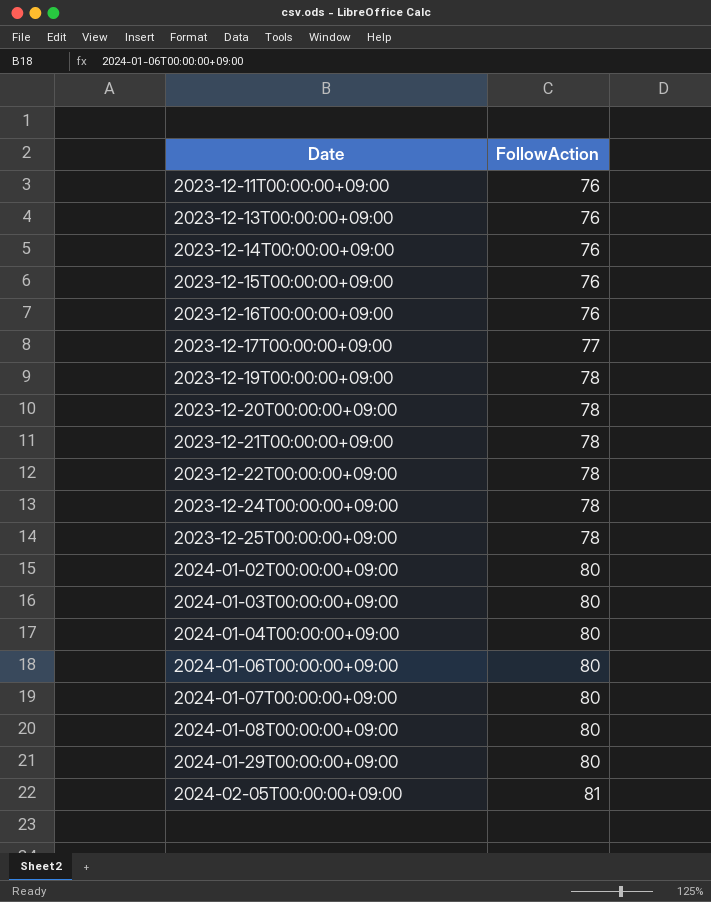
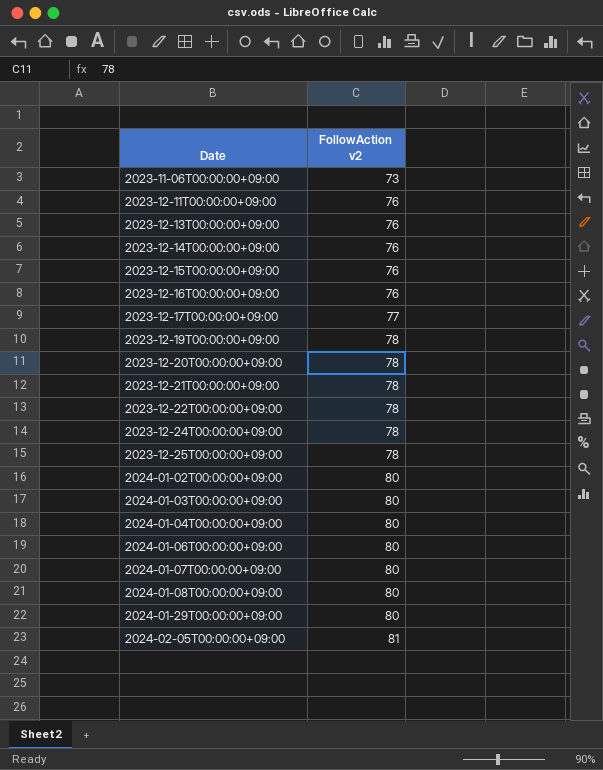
column name: FollowAction -> FollowAction v2
row 2023-11-06T00:00:00+09:00: none -> 73

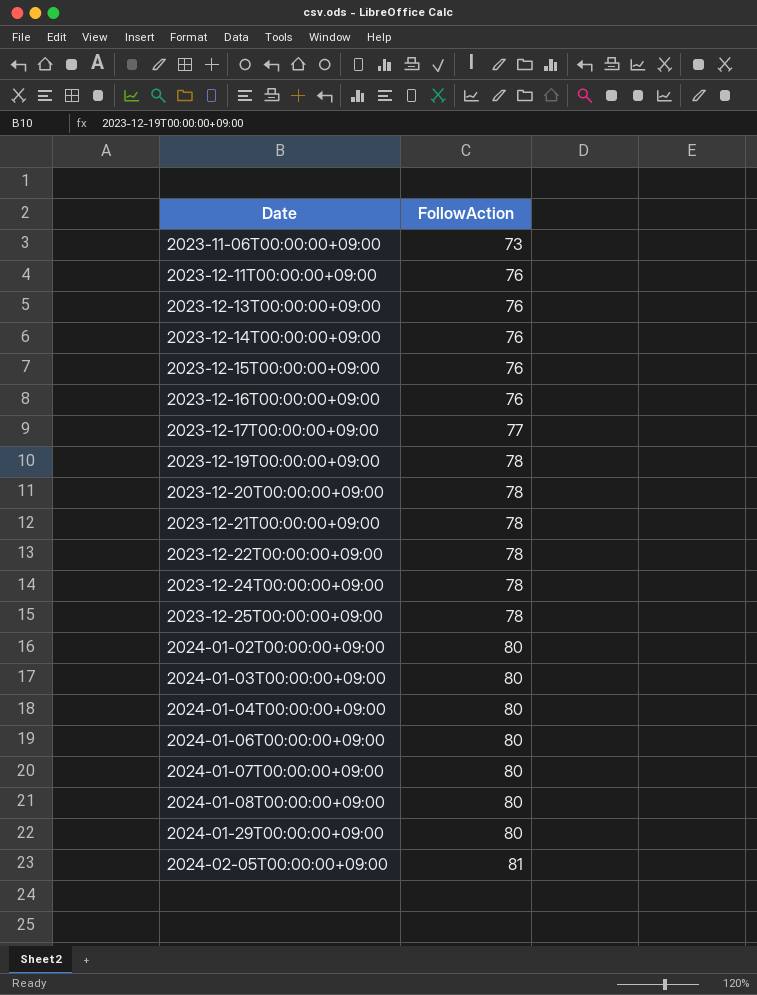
column name: FollowAction v2 -> FollowAction

